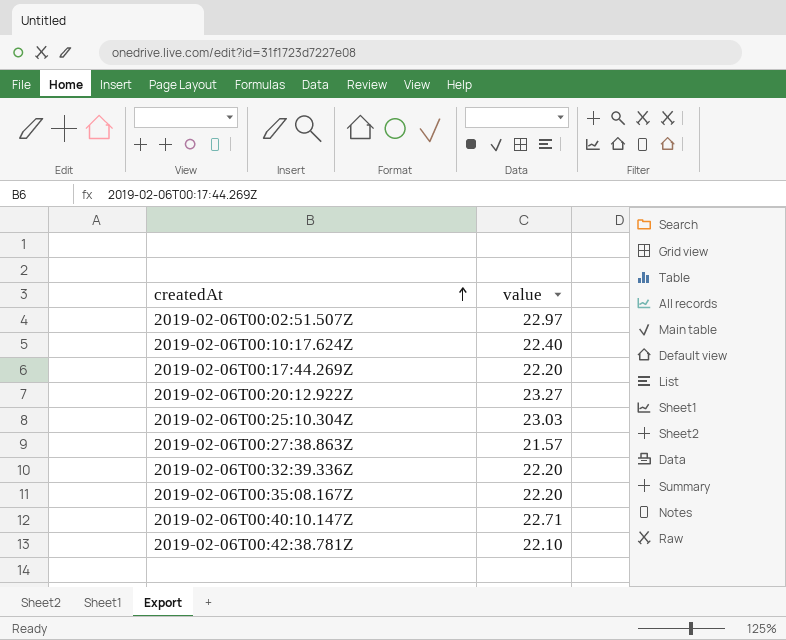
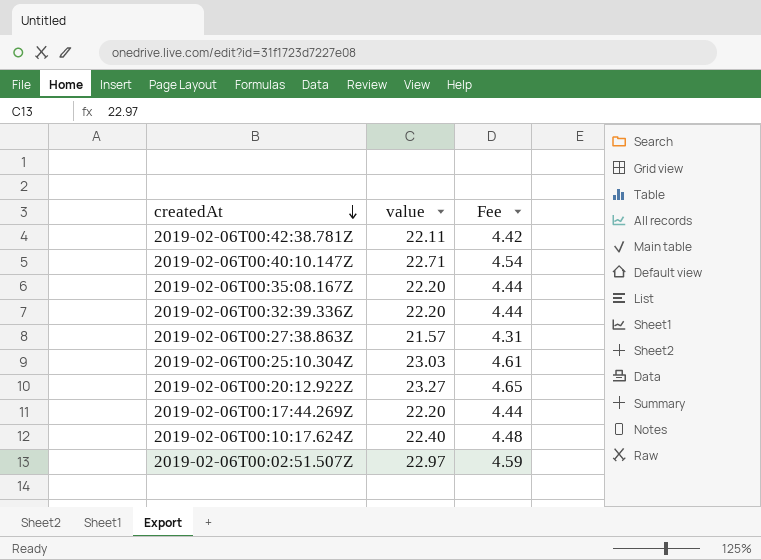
row order: createdAt ascending -> createdAt descending
column Fee | formula: none -> [value] * 0.2
2019-02-06T00:42:38.781Z | value: 22.10 -> 22.11

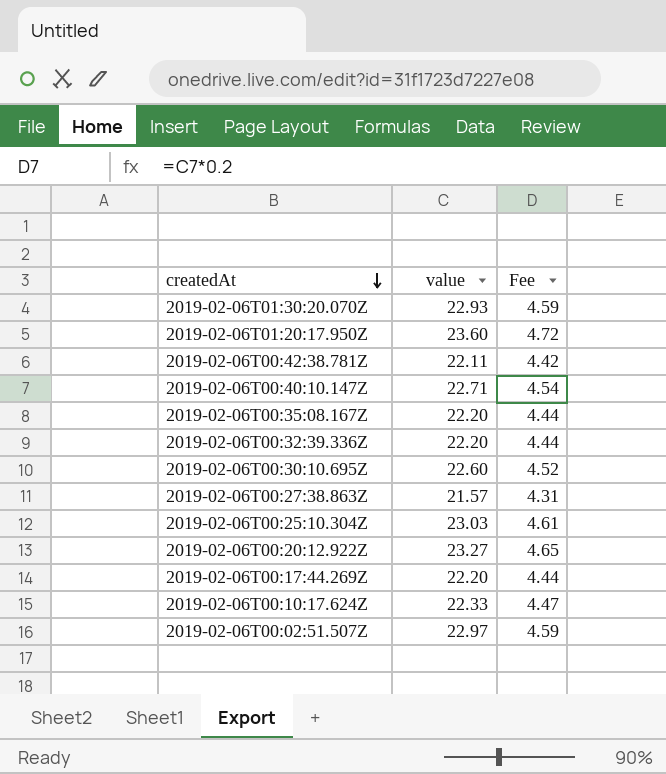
row 2019-02-06T01:30:20.070Z: none -> 22.93 | 4.59
row 2019-02-06T01:20:17.950Z: none -> 23.60 | 4.72
row 2019-02-06T00:30:10.695Z: none -> 22.60 | 4.52
2019-02-06T00:10:17.624Z | value: 22.40 -> 22.33
2019-02-06T00:10:17.624Z | Fee: 4.48 -> 4.47

